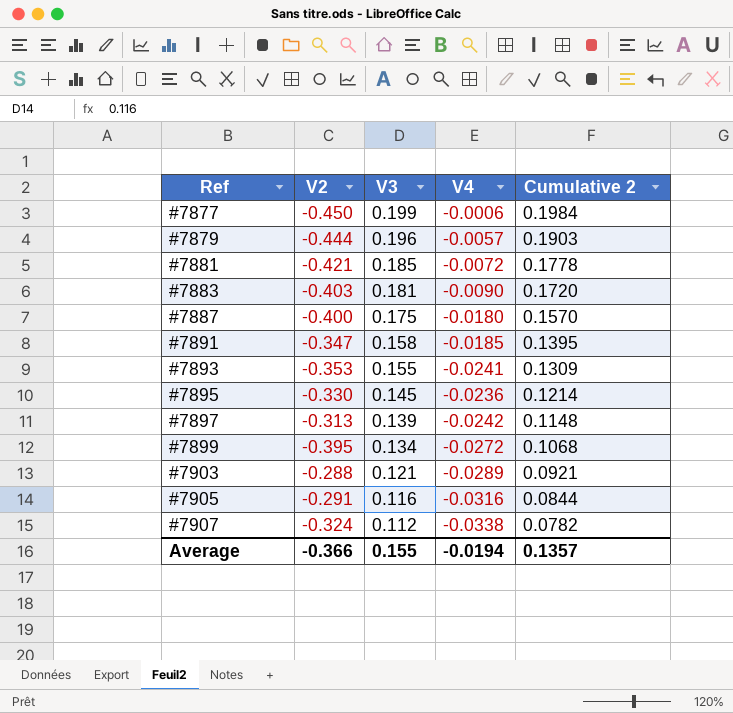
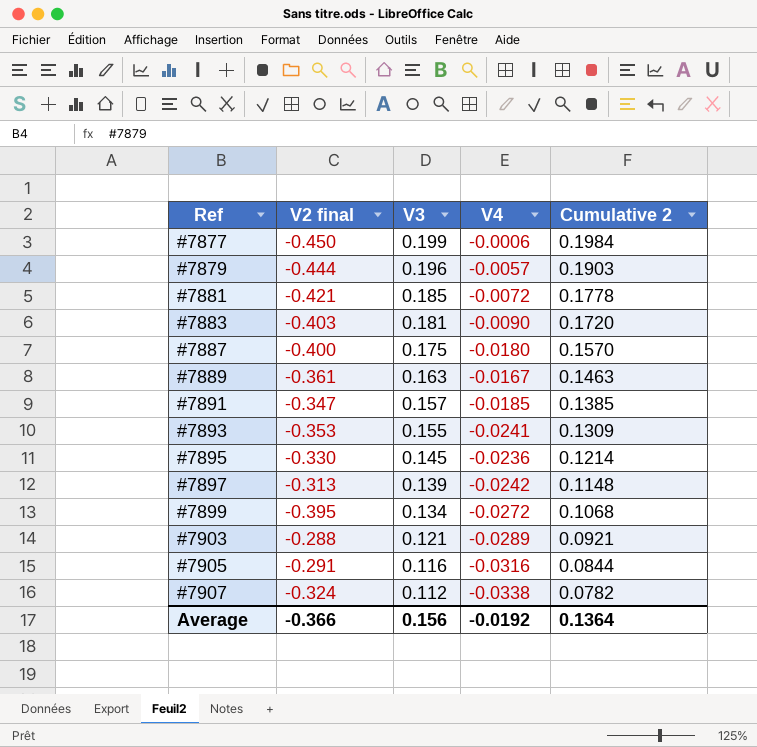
column name: V2 -> V2 final
row #7889: none -> -0.361 | 0.163 | -0.0167 | 0.1463
#7891 | V3: 0.158 -> 0.157
#7891 | Cumulative 2: 0.1395 -> 0.1385
Average | V3: 0.155 -> 0.156
Average | V4: -0.0194 -> -0.0192
Average | Cumulative 2: 0.1357 -> 0.1364

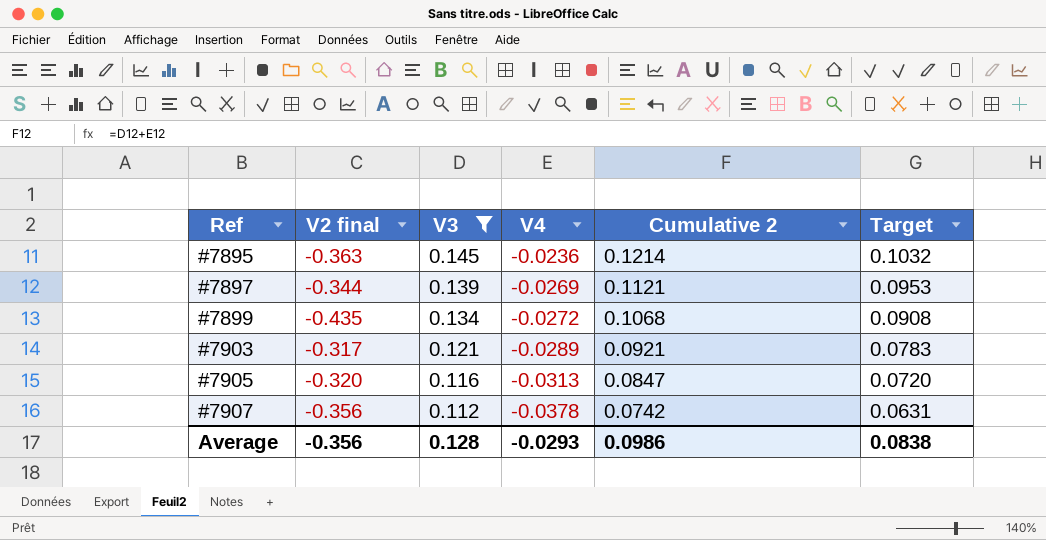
filter: none -> V3 <= 0.145
column Target | formula: none -> [Cumulative 2] * 0.85
#7895 | V2 final: -0.330 -> -0.363
#7897 | V2 final: -0.313 -> -0.344
#7897 | V4: -0.0242 -> -0.0269
#7897 | Cumulative 2: 0.1148 -> 0.1121
#7899 | V2 final: -0.395 -> -0.435
#7903 | V2 final: -0.288 -> -0.317
#7905 | V2 final: -0.291 -> -0.320
#7905 | V4: -0.0316 -> -0.0313
#7905 | Cumulative 2: 0.0844 -> 0.0847
#7907 | V2 final: -0.324 -> -0.356
#7907 | V4: -0.0338 -> -0.0378
#7907 | Cumulative 2: 0.0782 -> 0.0742
Average | V2 final: -0.366 -> -0.356
Average | V3: 0.156 -> 0.128
Average | V4: -0.0192 -> -0.0293
Average | Cumulative 2: 0.1364 -> 0.0986

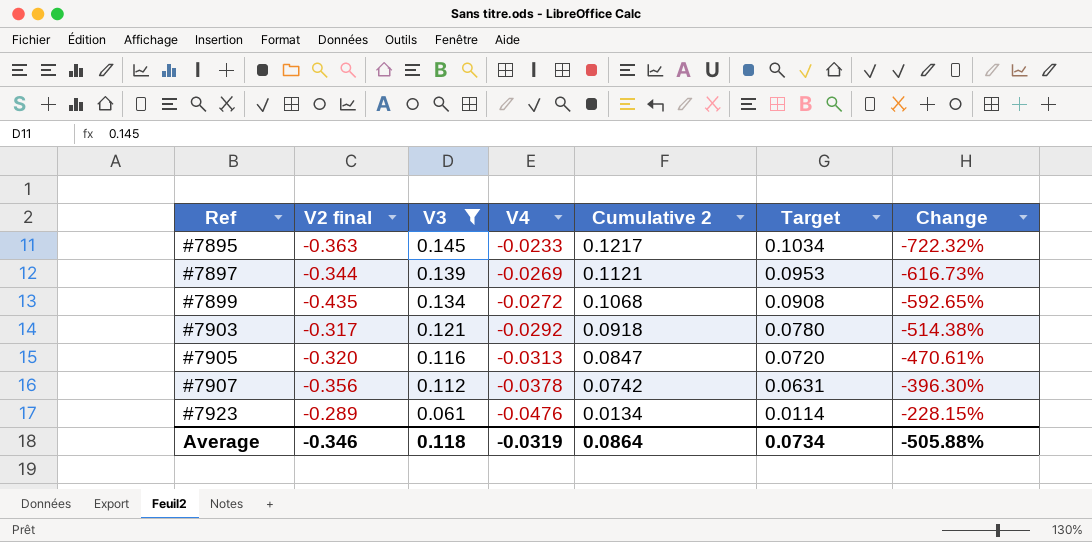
column Change | formula: none -> ([V3] - [V4]) / [V4]
#7895 | V4: -0.0236 -> -0.0233
#7895 | Cumulative 2: 0.1214 -> 0.1217
#7895 | Target: 0.1032 -> 0.1034
#7903 | V4: -0.0289 -> -0.0292
#7903 | Cumulative 2: 0.0921 -> 0.0918
#7903 | Target: 0.0783 -> 0.0780
row #7923: none -> -0.289 | 0.061 | -0.0476 | 0.0134 | 0.0114 | -228.15%
Average | V2 final: -0.356 -> -0.346
Average | V3: 0.128 -> 0.118
Average | V4: -0.0293 -> -0.0319
Average | Cumulative 2: 0.0986 -> 0.0864
Average | Target: 0.0838 -> 0.0734

